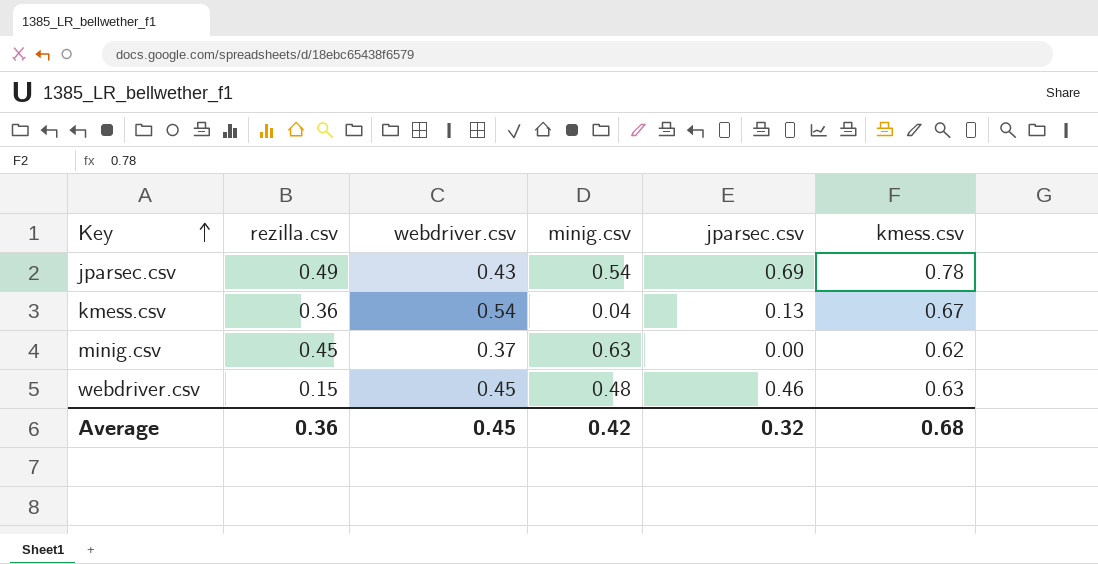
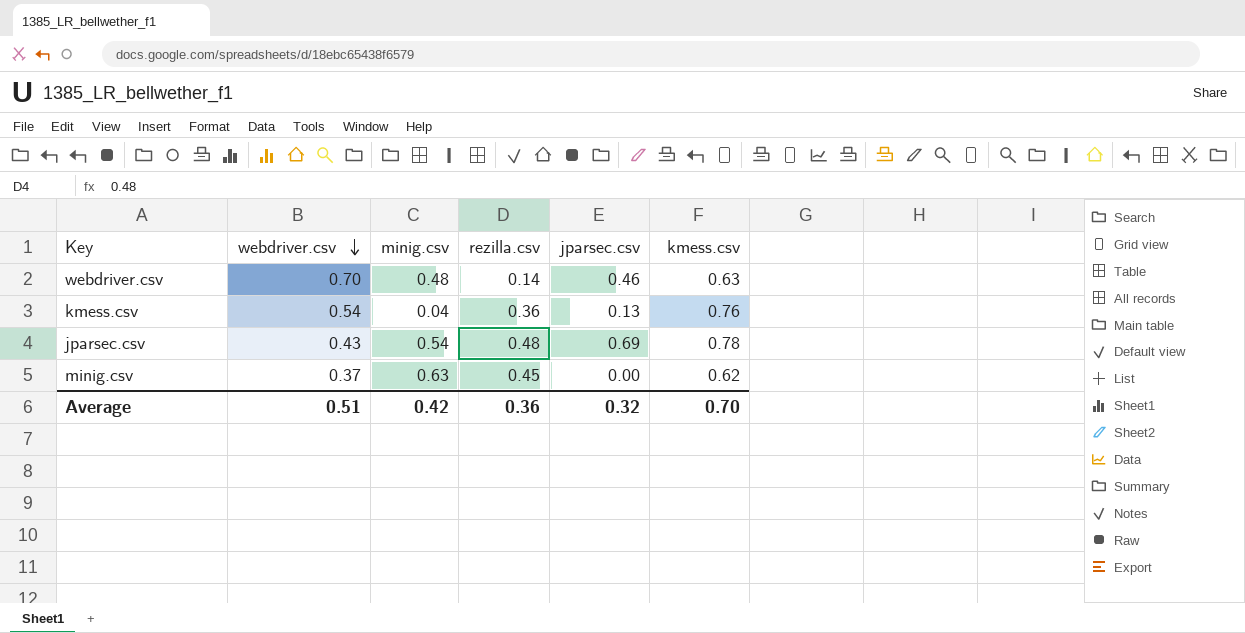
row order: Key ascending -> webdriver.csv descending
column rezilla.csv | position: 2 -> 4
webdriver.csv | webdriver.csv: 0.45 -> 0.70
webdriver.csv | rezilla.csv: 0.15 -> 0.14
kmess.csv | kmess.csv: 0.67 -> 0.76
jparsec.csv | rezilla.csv: 0.49 -> 0.48
Average | webdriver.csv: 0.45 -> 0.51
Average | kmess.csv: 0.68 -> 0.70

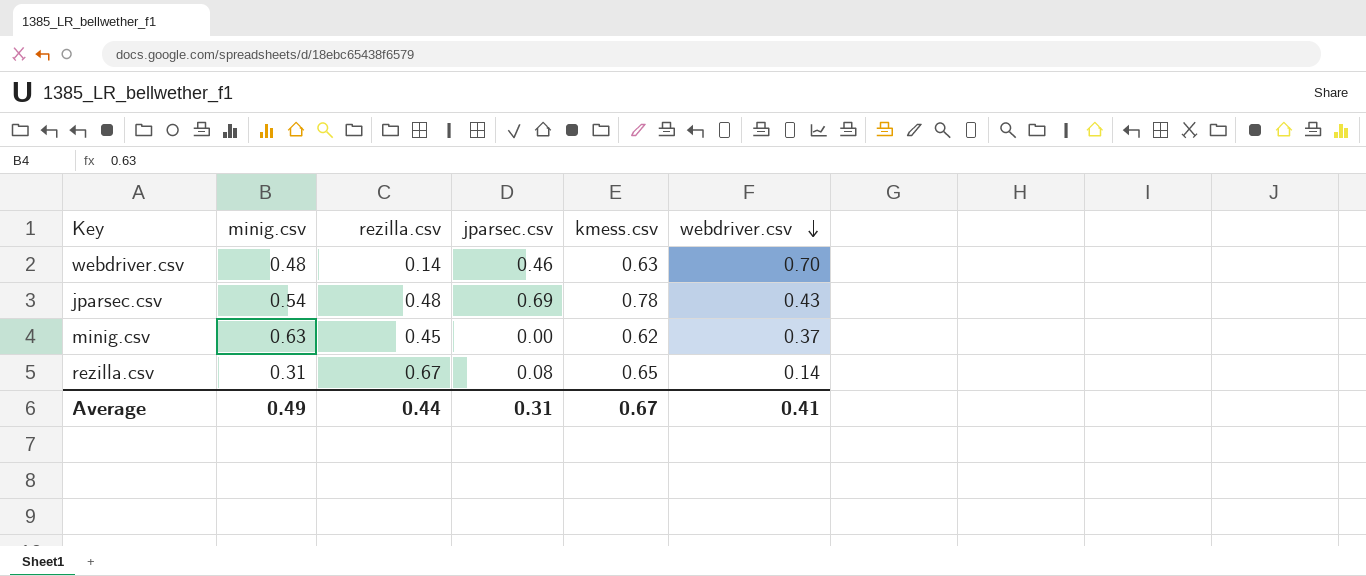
column webdriver.csv | position: 2 -> 6
row kmess.csv: 0.54 | 0.04 | 0.36 | 0.13 | 0.76 -> none
row rezilla.csv: none -> 0.31 | 0.67 | 0.08 | 0.65 | 0.14
Average | minig.csv: 0.42 -> 0.49
Average | rezilla.csv: 0.36 -> 0.44
Average | jparsec.csv: 0.32 -> 0.31
Average | kmess.csv: 0.70 -> 0.67
Average | webdriver.csv: 0.51 -> 0.41

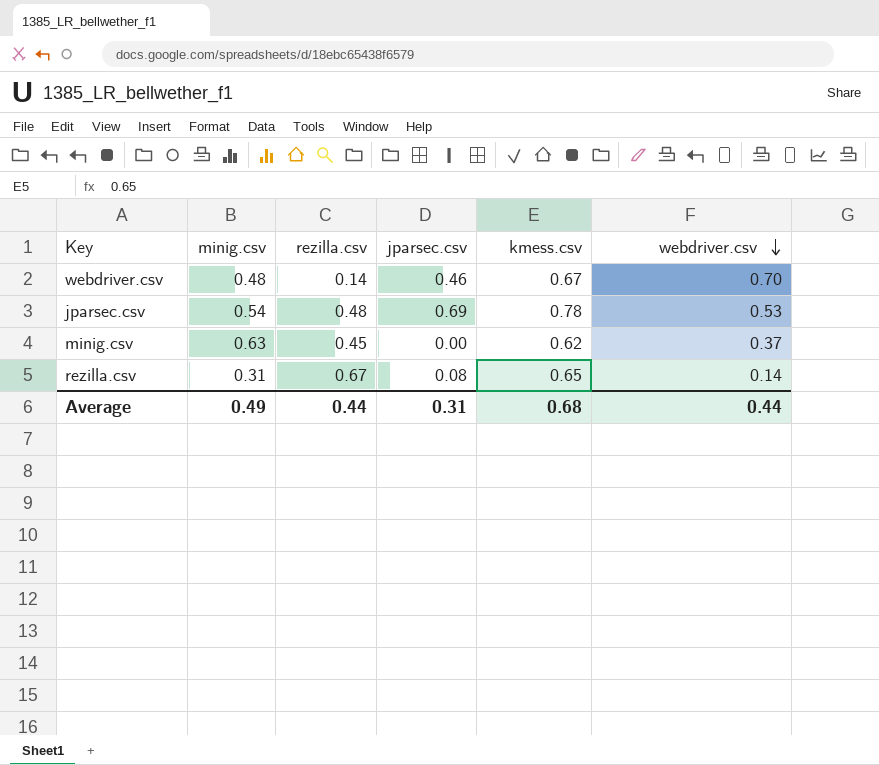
webdriver.csv | kmess.csv: 0.63 -> 0.67
jparsec.csv | webdriver.csv: 0.43 -> 0.53
Average | kmess.csv: 0.67 -> 0.68
Average | webdriver.csv: 0.41 -> 0.44

